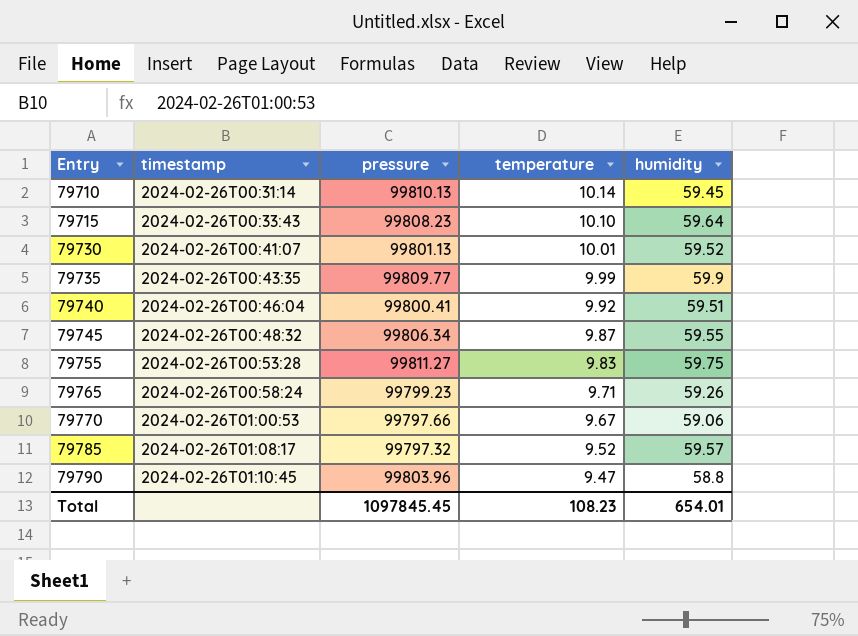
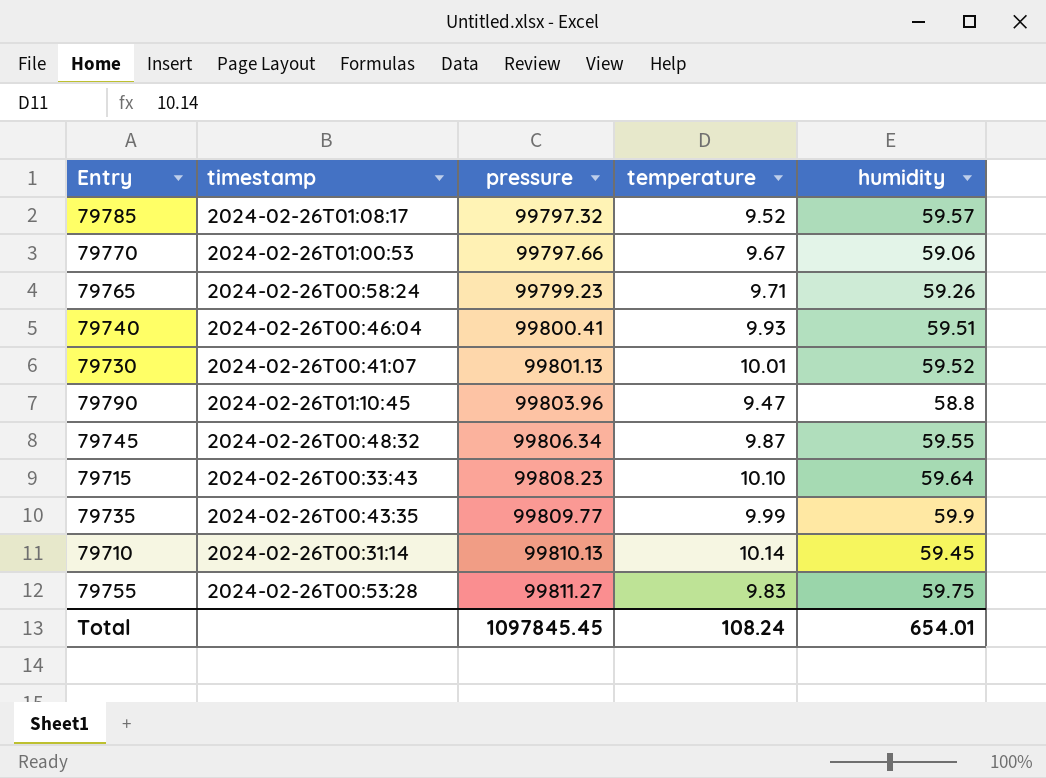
row order: Entry ascending -> pressure ascending
79740 | temperature: 9.92 -> 9.93
Total | temperature: 108.23 -> 108.24

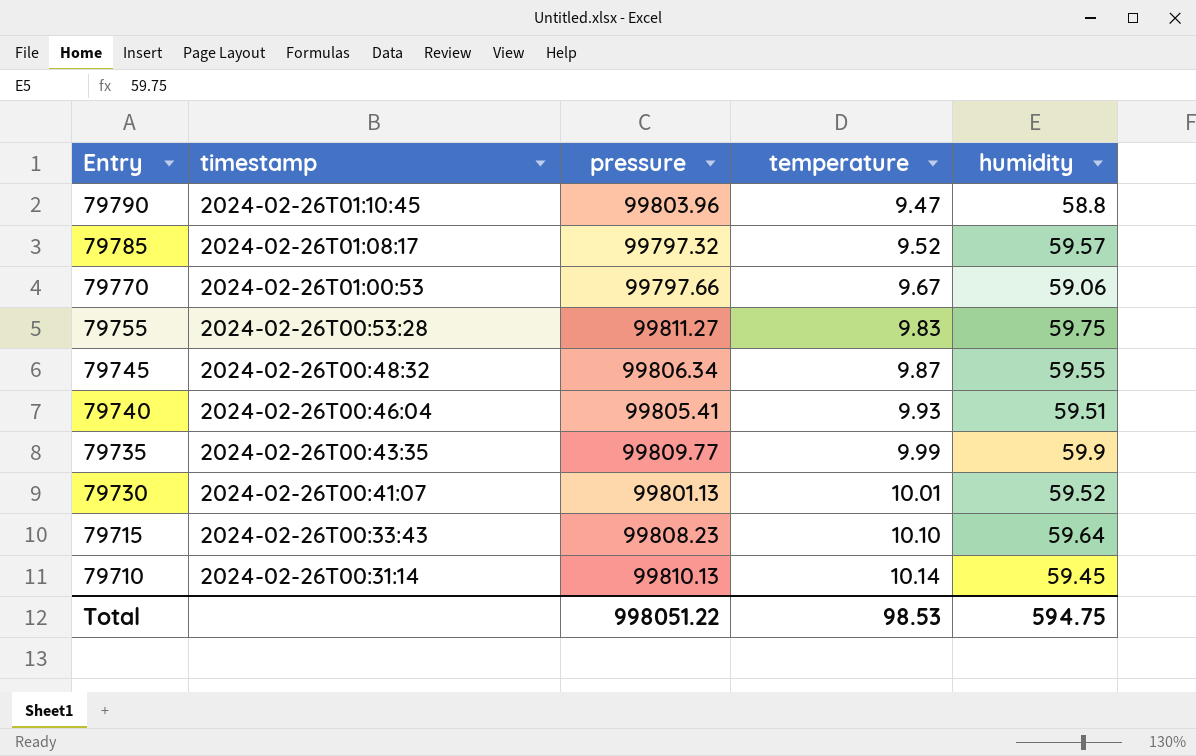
row order: pressure ascending -> Entry descending
row 79765: 2024-02-26T00:58:24 | 99799.23 | 9.71 | 59.26 -> none
79740 | pressure: 99800.41 -> 99805.41
Total | pressure: 1097845.45 -> 998051.22
Total | temperature: 108.24 -> 98.53
Total | humidity: 654.01 -> 594.75

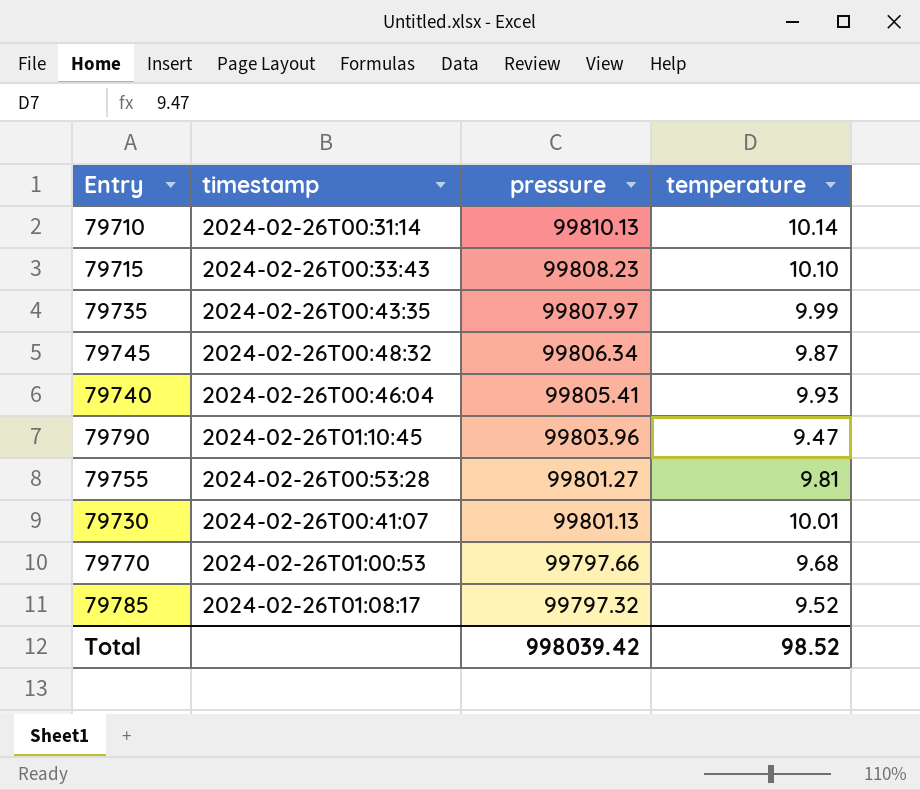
row order: Entry descending -> pressure descending
column humidity | position: 5 -> none
79735 | pressure: 99809.77 -> 99807.97
79755 | pressure: 99811.27 -> 99801.27
79755 | temperature: 9.83 -> 9.81
79770 | temperature: 9.67 -> 9.68
Total | pressure: 998051.22 -> 998039.42
Total | temperature: 98.53 -> 98.52

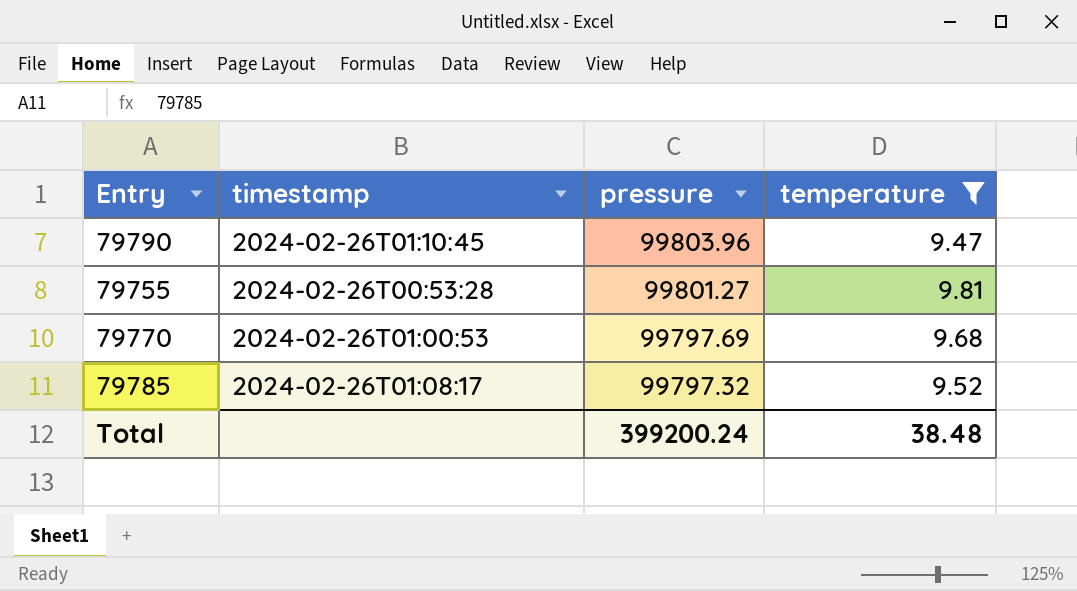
filter: none -> temperature <= 9.81
79770 | pressure: 99797.66 -> 99797.69
Total | pressure: 998039.42 -> 399200.24
Total | temperature: 98.52 -> 38.48

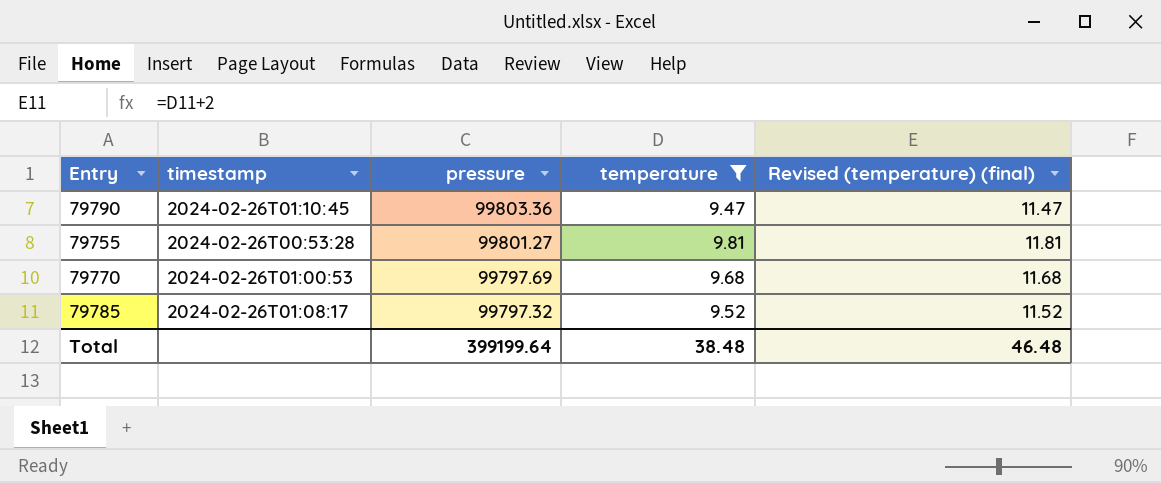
column Revised (temperature) (final) | formula: none -> [temperature] + 2
79790 | pressure: 99803.96 -> 99803.36
Total | pressure: 399200.24 -> 399199.64

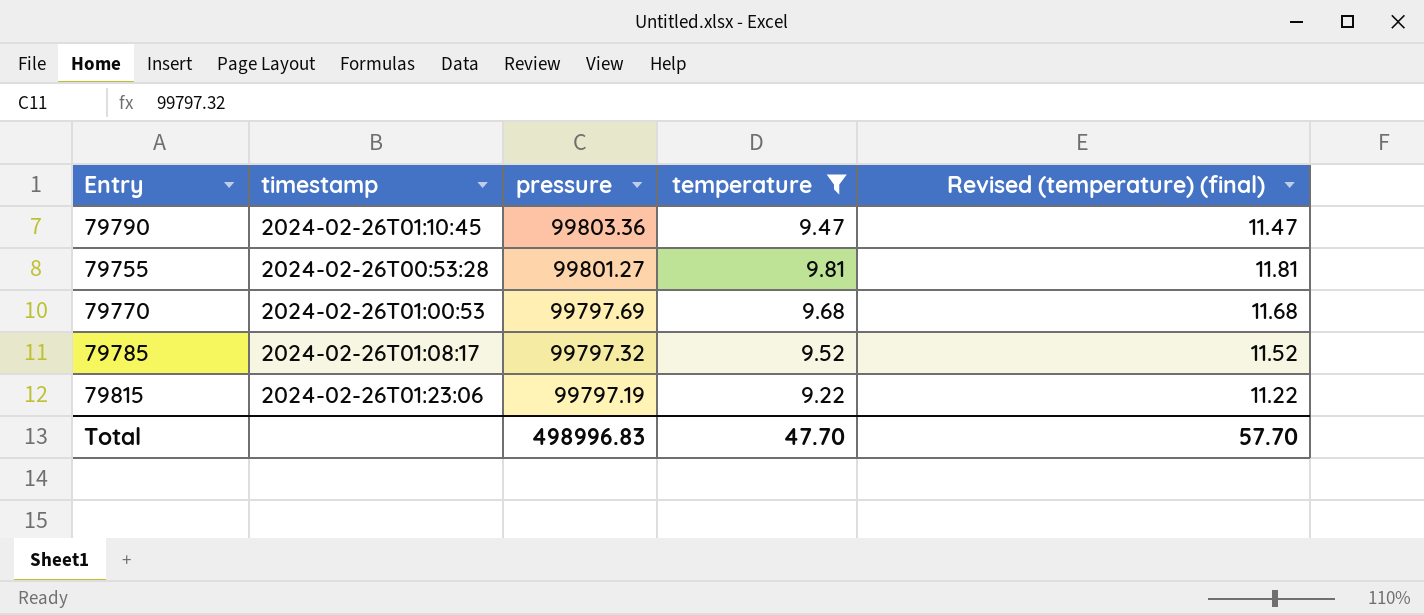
row 79815: none -> 2024-02-26T01:23:06 | 99797.19 | 9.22 | 11.22
Total | pressure: 399199.64 -> 498996.83
Total | temperature: 38.48 -> 47.70
Total | Revised (temperature) (final): 46.48 -> 57.70

